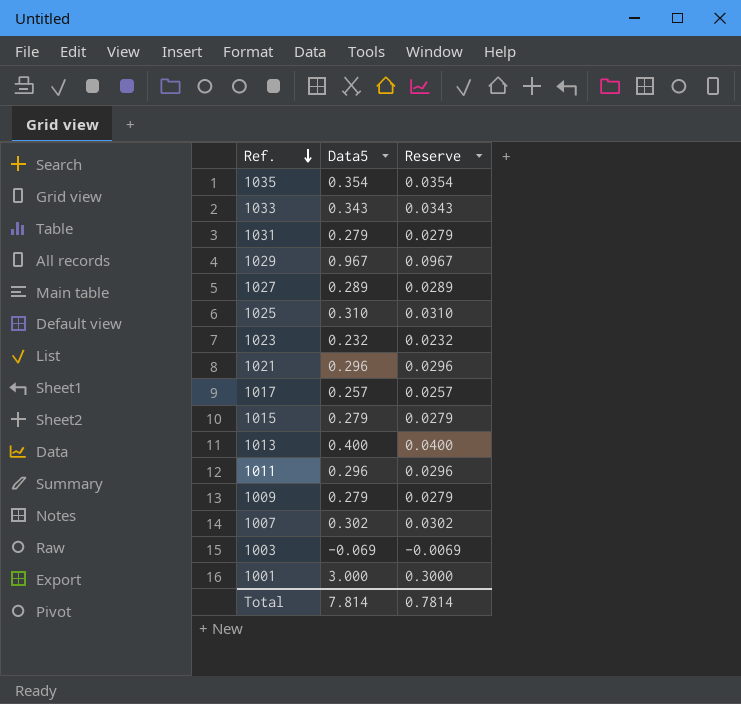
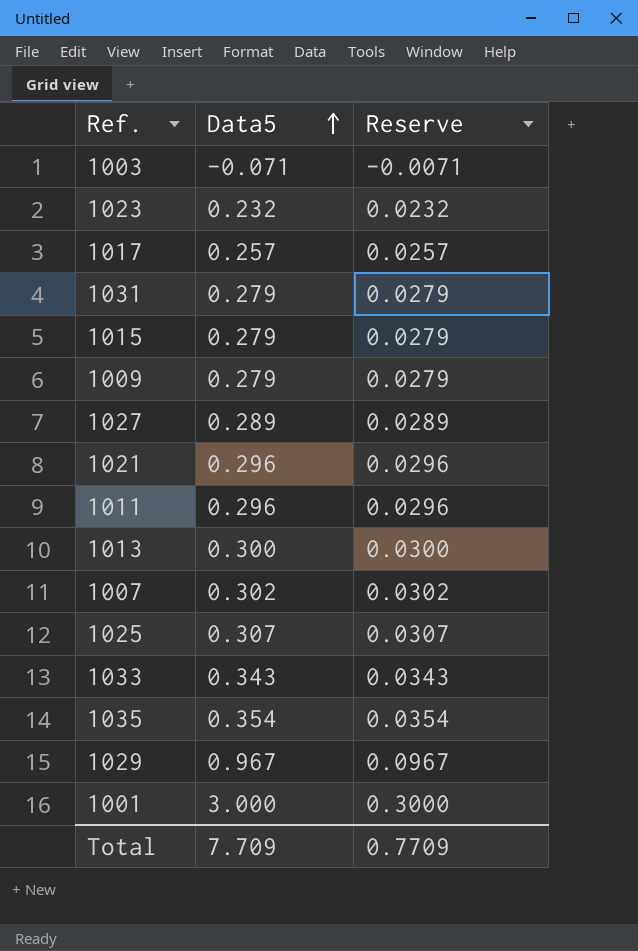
row order: Ref. descending -> Data5 ascending
1003 | Data5: -0.069 -> -0.071
1003 | Reserve: -0.0069 -> -0.0071
1013 | Data5: 0.400 -> 0.300
1013 | Reserve: 0.0400 -> 0.0300
1025 | Data5: 0.310 -> 0.307
1025 | Reserve: 0.0310 -> 0.0307
Total | Data5: 7.814 -> 7.709
Total | Reserve: 0.7814 -> 0.7709

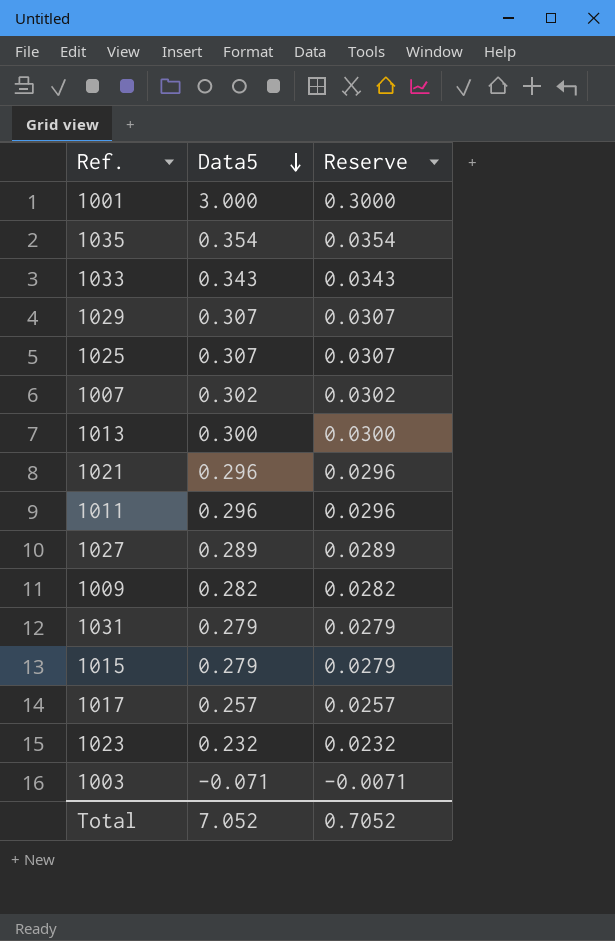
row order: Data5 ascending -> Data5 descending
1029 | Data5: 0.967 -> 0.307
1029 | Reserve: 0.0967 -> 0.0307
1009 | Data5: 0.279 -> 0.282
1009 | Reserve: 0.0279 -> 0.0282
Total | Data5: 7.709 -> 7.052
Total | Reserve: 0.7709 -> 0.7052

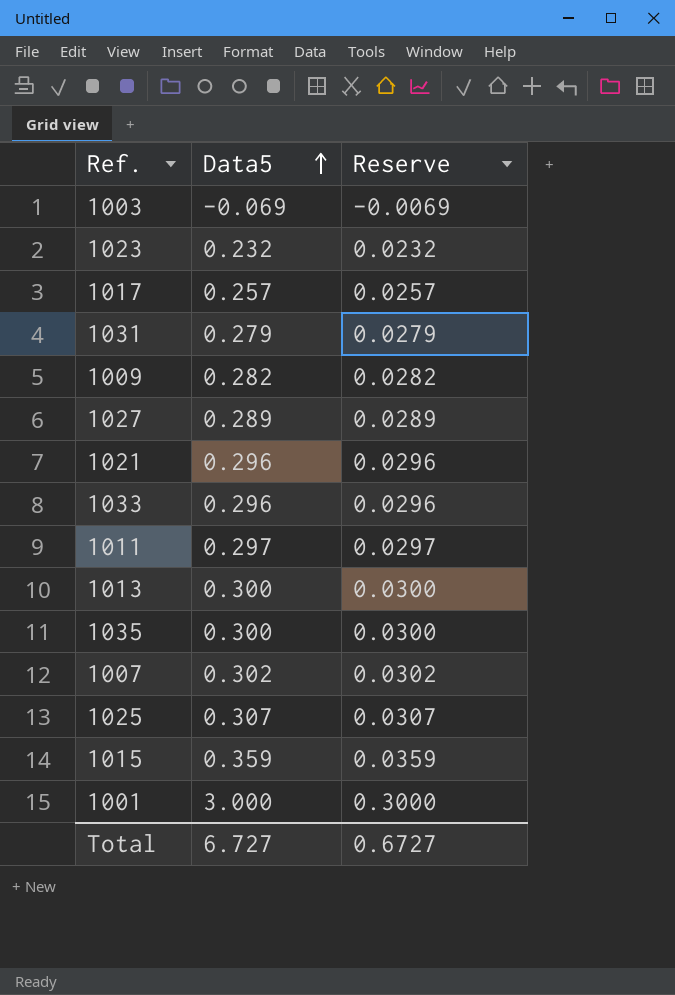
row order: Data5 descending -> Data5 ascending
row 1029: 0.307 | 0.0307 -> none
1003 | Data5: -0.071 -> -0.069
1003 | Reserve: -0.0071 -> -0.0069
1033 | Data5: 0.343 -> 0.296
1033 | Reserve: 0.0343 -> 0.0296
1011 | Data5: 0.296 -> 0.297
1011 | Reserve: 0.0296 -> 0.0297
1035 | Data5: 0.354 -> 0.300
1035 | Reserve: 0.0354 -> 0.0300
1015 | Data5: 0.279 -> 0.359
1015 | Reserve: 0.0279 -> 0.0359
Total | Data5: 7.052 -> 6.727
Total | Reserve: 0.7052 -> 0.6727

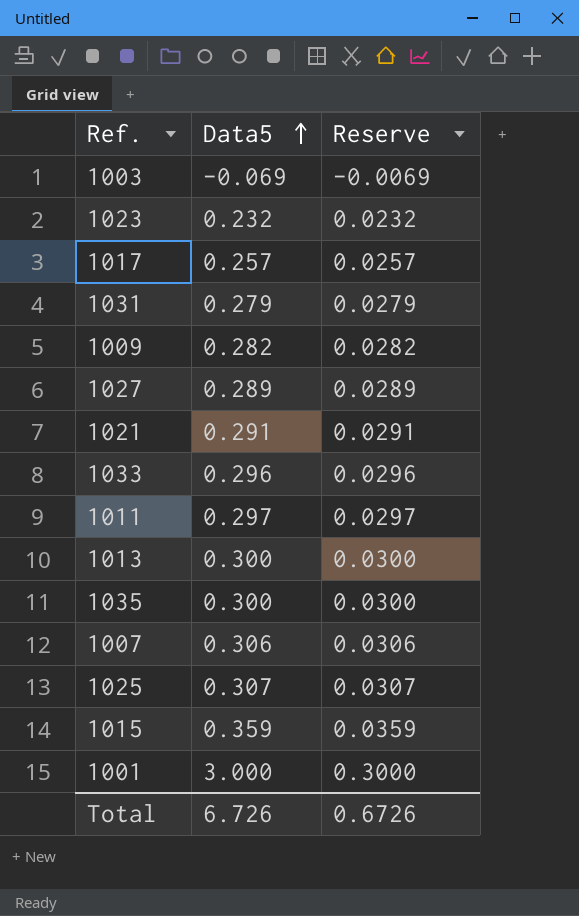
1021 | Data5: 0.296 -> 0.291
1021 | Reserve: 0.0296 -> 0.0291
1007 | Data5: 0.302 -> 0.306
1007 | Reserve: 0.0302 -> 0.0306
Total | Data5: 6.727 -> 6.726
Total | Reserve: 0.6727 -> 0.6726

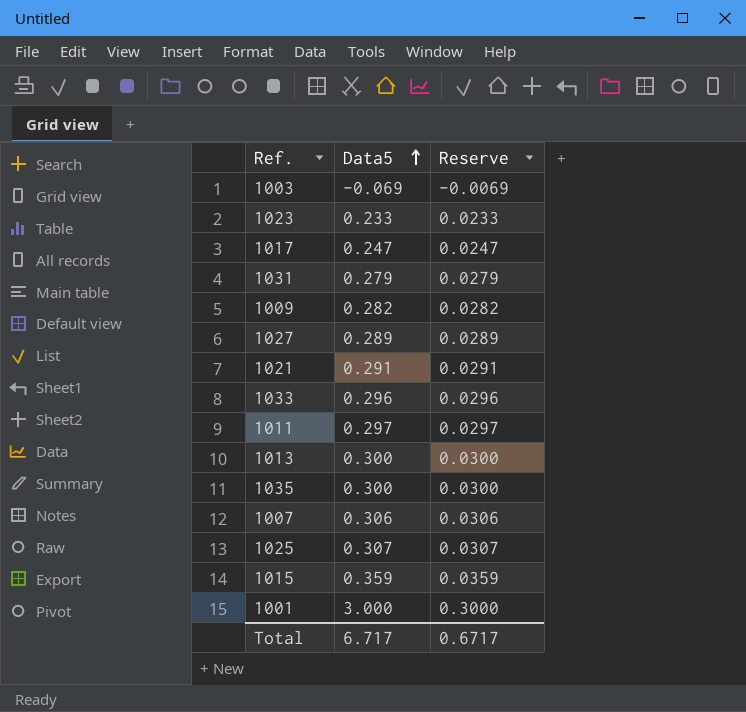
1023 | Data5: 0.232 -> 0.233
1023 | Reserve: 0.0232 -> 0.0233
1017 | Data5: 0.257 -> 0.247
1017 | Reserve: 0.0257 -> 0.0247
Total | Data5: 6.726 -> 6.717
Total | Reserve: 0.6726 -> 0.6717

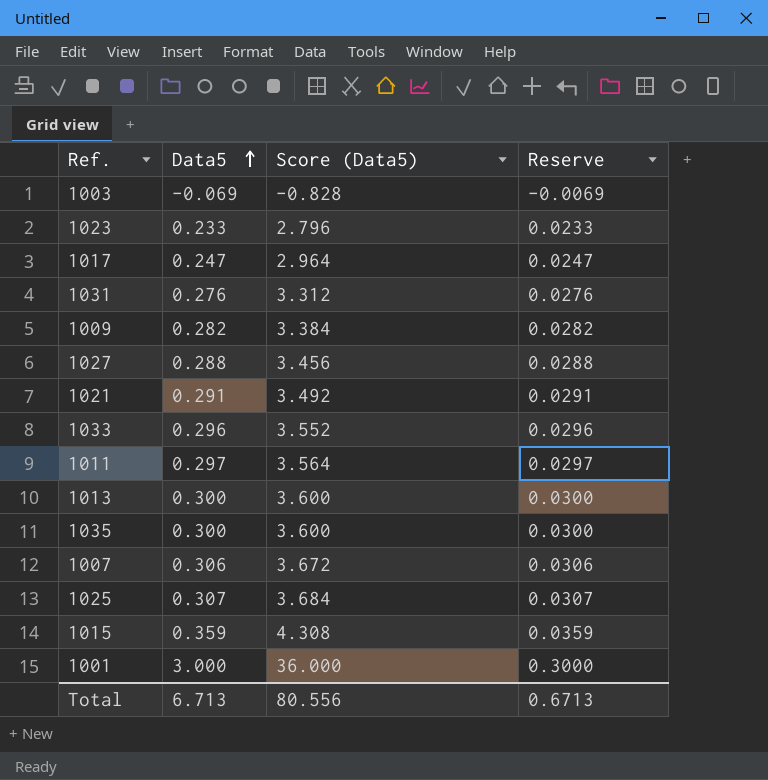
column Score (Data5) | formula: none -> [Data5] * 12
1031 | Data5: 0.279 -> 0.276
1031 | Reserve: 0.0279 -> 0.0276
1027 | Data5: 0.289 -> 0.288
1027 | Reserve: 0.0289 -> 0.0288
Total | Data5: 6.717 -> 6.713
Total | Reserve: 0.6717 -> 0.6713

